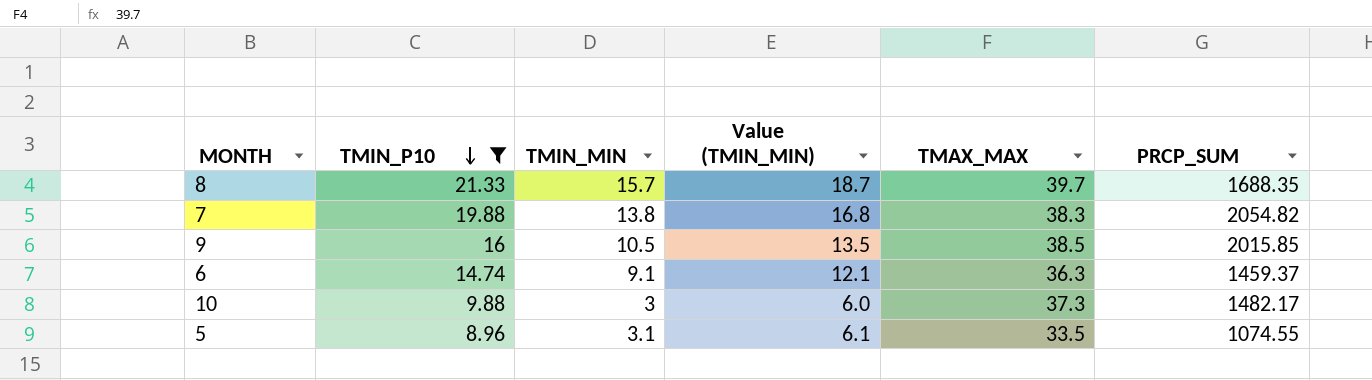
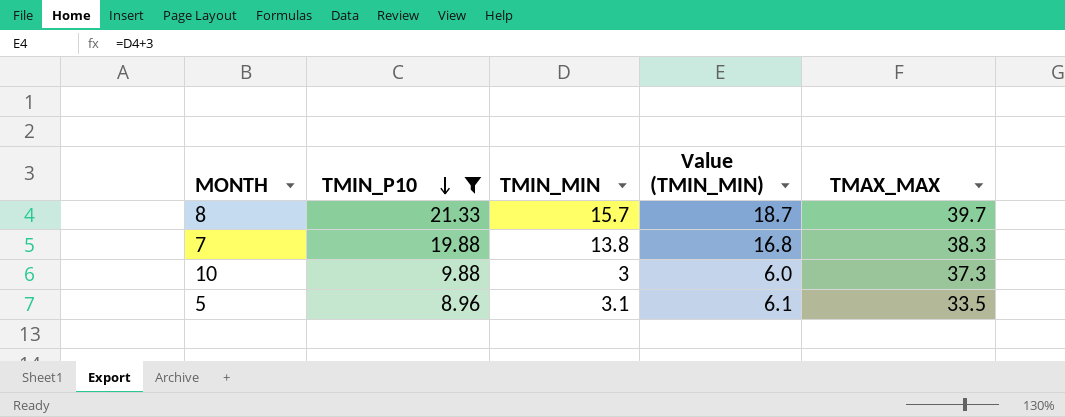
column PRCP_SUM | position: 6 -> none
row 9: 16 | 10.5 | 13.5 | 38.5 | 2015.85 -> none
row 6: 14.74 | 9.1 | 12.1 | 36.3 | 1459.37 -> none

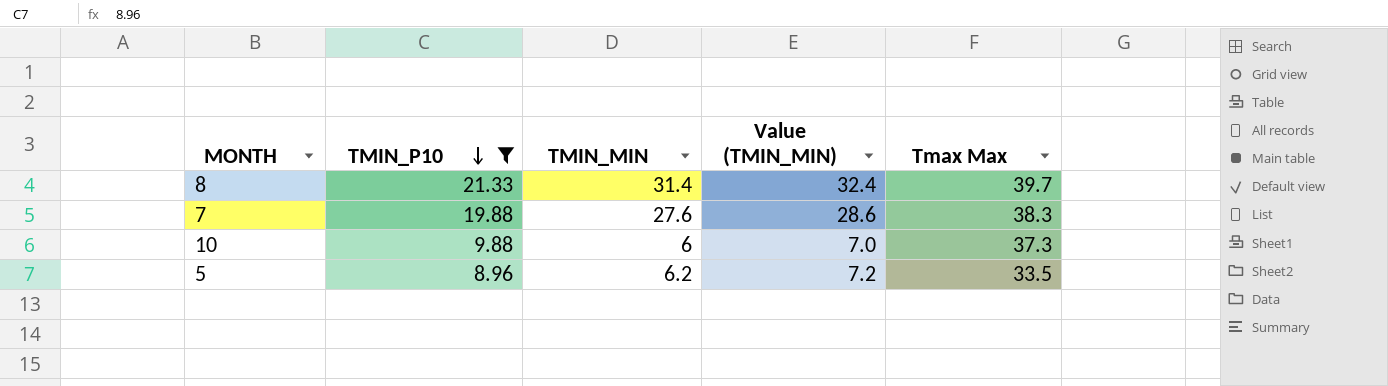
column Value (TMIN_MIN) | formula: [TMIN_MIN] + 3 -> [TMIN_MIN] + 1
column name: TMAX_MAX -> Tmax Max
8 | TMIN_MIN: 15.7 -> 31.4
7 | TMIN_MIN: 13.8 -> 27.6
10 | TMIN_MIN: 3 -> 6
5 | TMIN_MIN: 3.1 -> 6.2

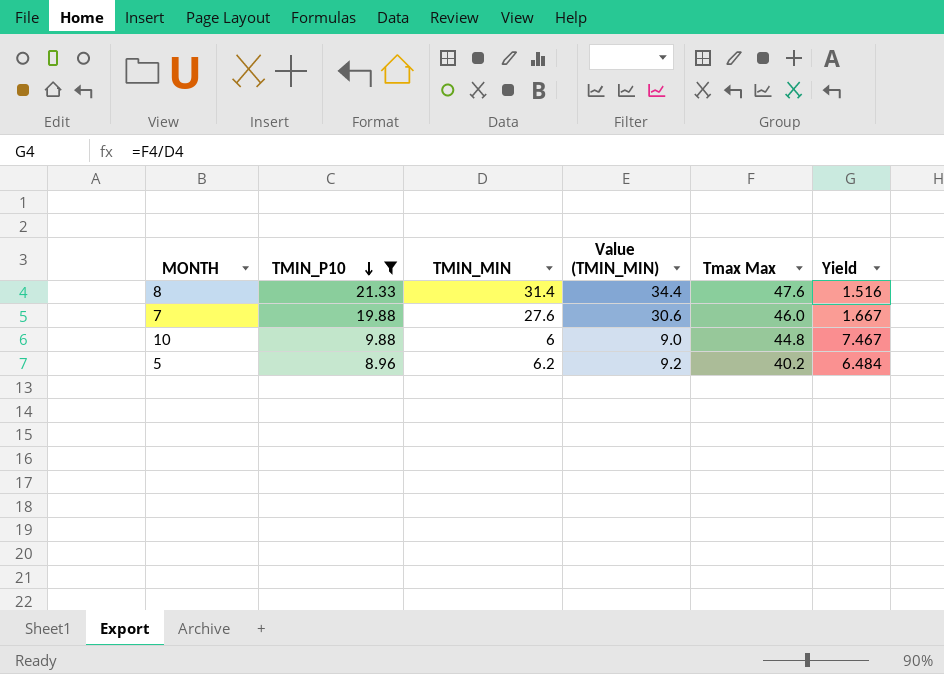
column Value (TMIN_MIN) | formula: [TMIN_MIN] + 1 -> [TMIN_MIN] + 3
column Yield | formula: none -> [Tmax Max] / [TMIN_MIN]
8 | Tmax Max: 39.7 -> 47.6
7 | Tmax Max: 38.3 -> 46.0
10 | Tmax Max: 37.3 -> 44.8
5 | Tmax Max: 33.5 -> 40.2

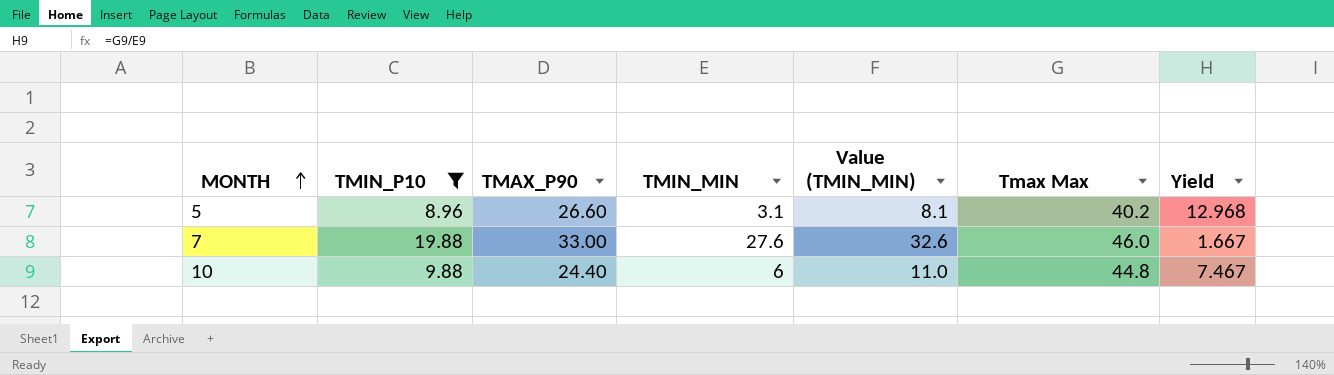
row order: TMIN_P10 descending -> MONTH ascending
column TMAX_P90 | position: none -> 3
column Value (TMIN_MIN) | formula: [TMIN_MIN] + 3 -> [TMIN_MIN] + 5
row 8: 21.33 | 31.4 | 34.4 | 47.6 | 1.516 -> none
5 | TMIN_MIN: 6.2 -> 3.1
5 | Yield: 6.484 -> 12.968

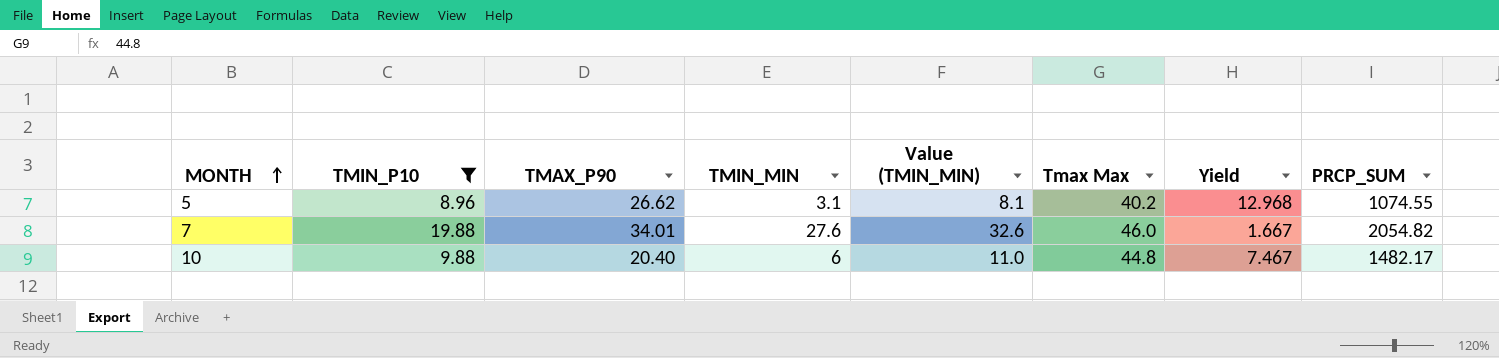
column PRCP_SUM | position: none -> 8
5 | TMAX_P90: 26.60 -> 26.62
7 | TMAX_P90: 33.00 -> 34.01
10 | TMAX_P90: 24.40 -> 20.40

